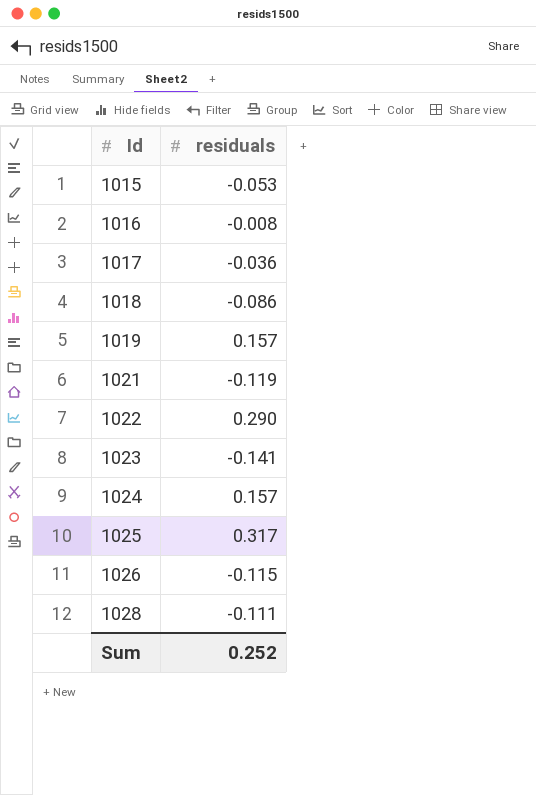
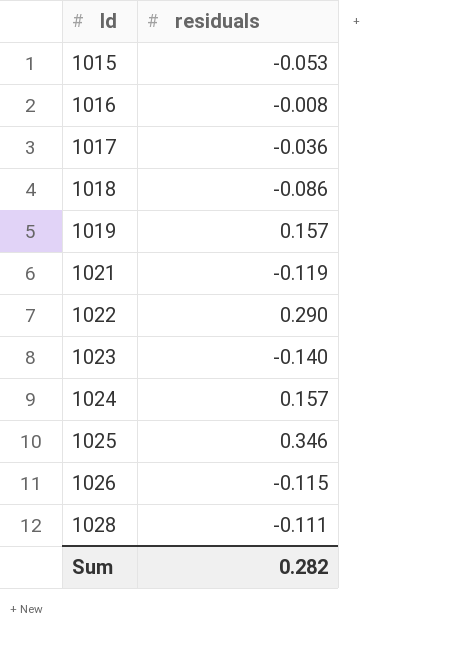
1023 | residuals: -0.141 -> -0.140
1025 | residuals: 0.317 -> 0.346
Sum | residuals: 0.252 -> 0.282

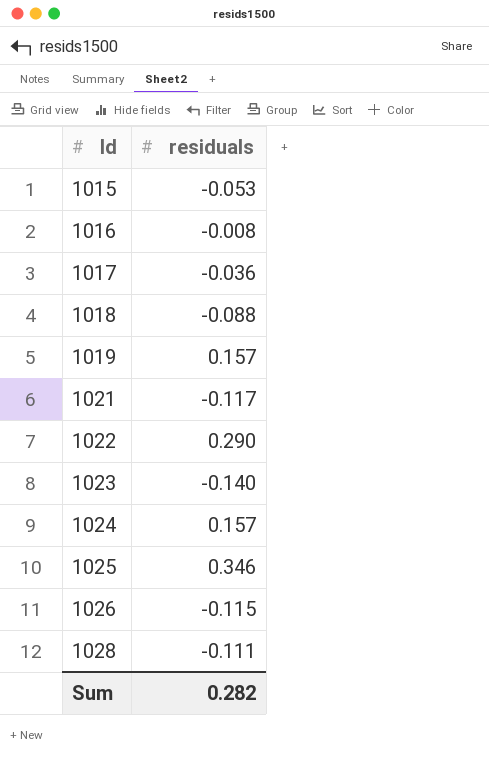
1018 | residuals: -0.086 -> -0.088
1021 | residuals: -0.119 -> -0.117

